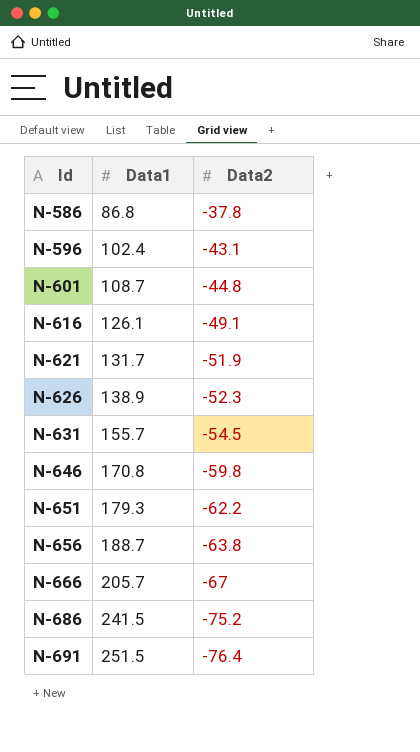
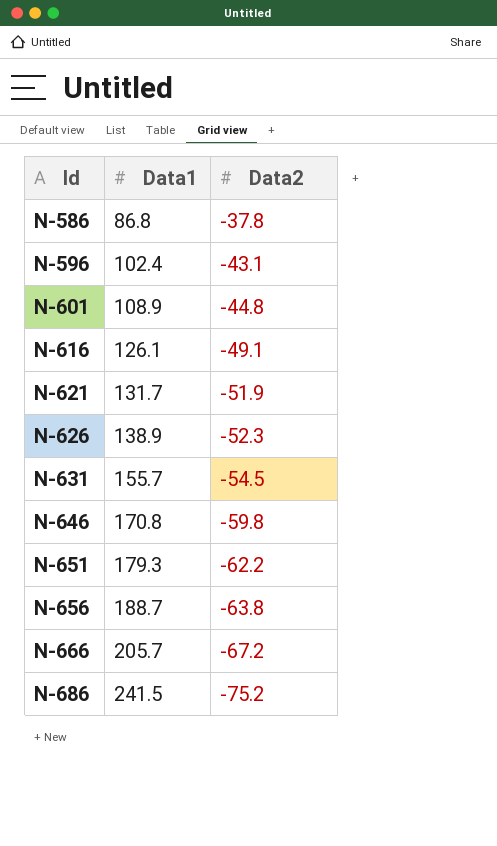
row N-691: 251.5 | -76.4 -> none
N-601 | Data1: 108.7 -> 108.9
N-666 | Data2: -67 -> -67.2

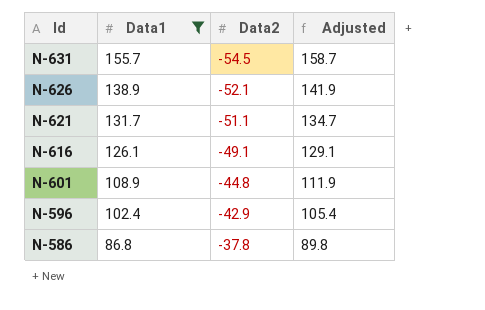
filter: none -> Data1 <= 155.7
row order: Id ascending -> Id descending
column Adjusted | formula: none -> [Data1] + 3
N-626 | Data2: -52.3 -> -52.1
N-621 | Data2: -51.9 -> -51.1
N-596 | Data2: -43.1 -> -42.9

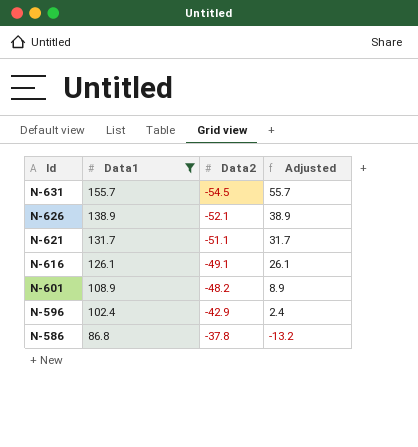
column Adjusted | formula: [Data1] + 3 -> [Data1] - 100
N-601 | Data2: -44.8 -> -48.2

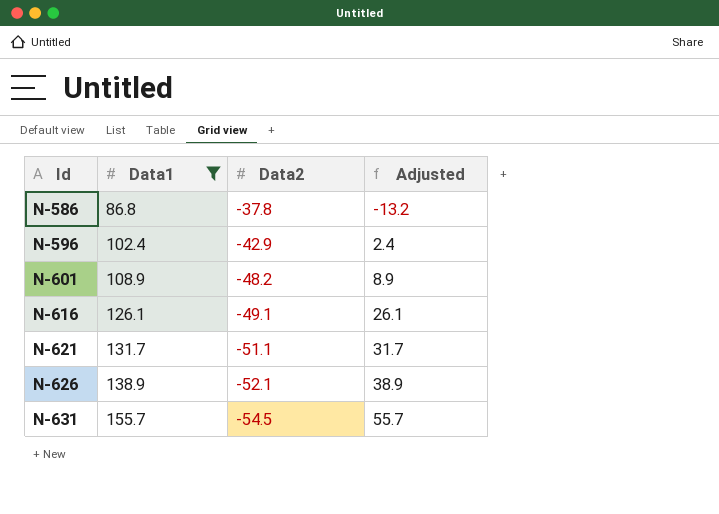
row order: Id descending -> Id ascending

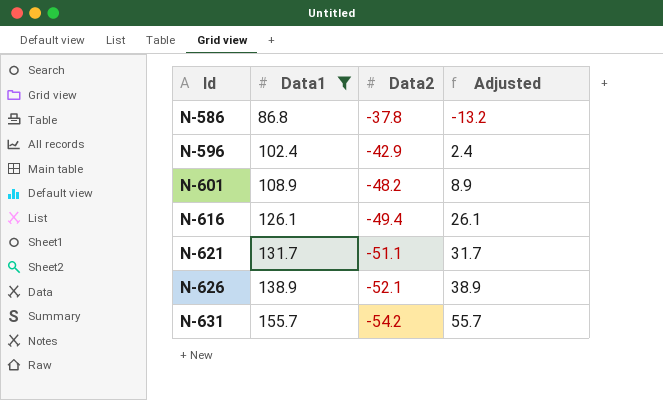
N-616 | Data2: -49.1 -> -49.4
N-631 | Data2: -54.5 -> -54.2

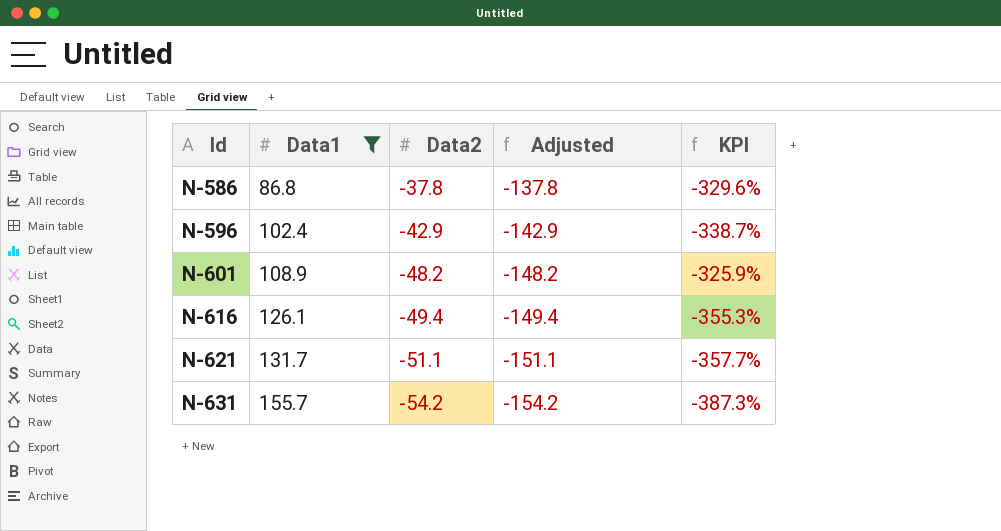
column Adjusted | formula: [Data1] - 100 -> [Data2] - 100
column KPI | formula: none -> ([Data1] - [Data2]) / [Data2]
row N-626: 138.9 | -52.1 | 38.9 -> none

